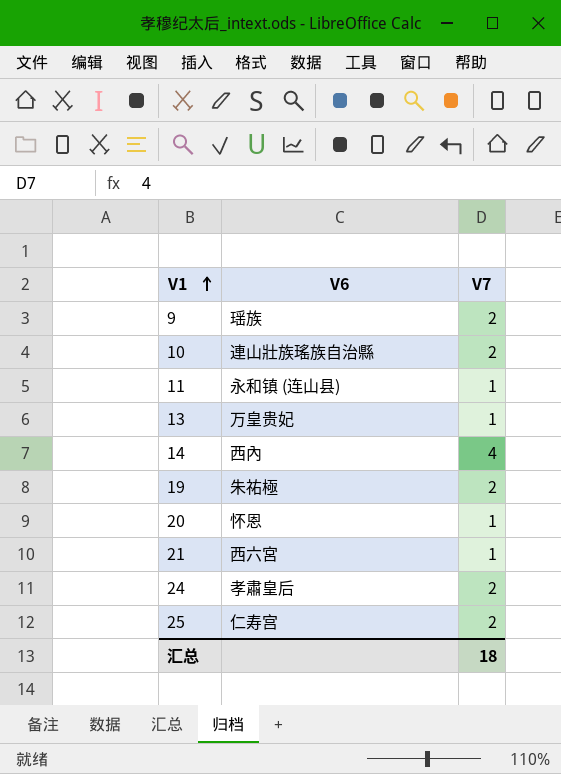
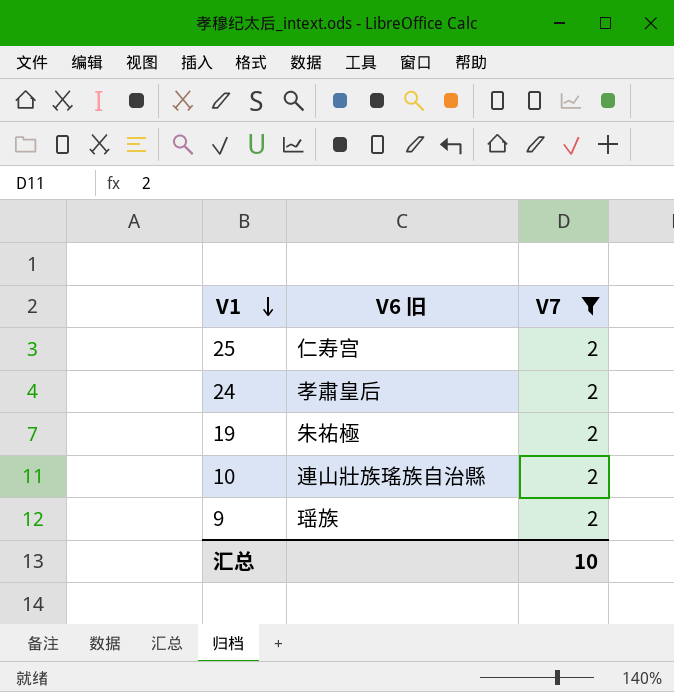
filter: none -> V7 = 2
row order: V1 ascending -> V1 descending
column name: V6 -> V6 旧
汇总 | V7: 18 -> 10

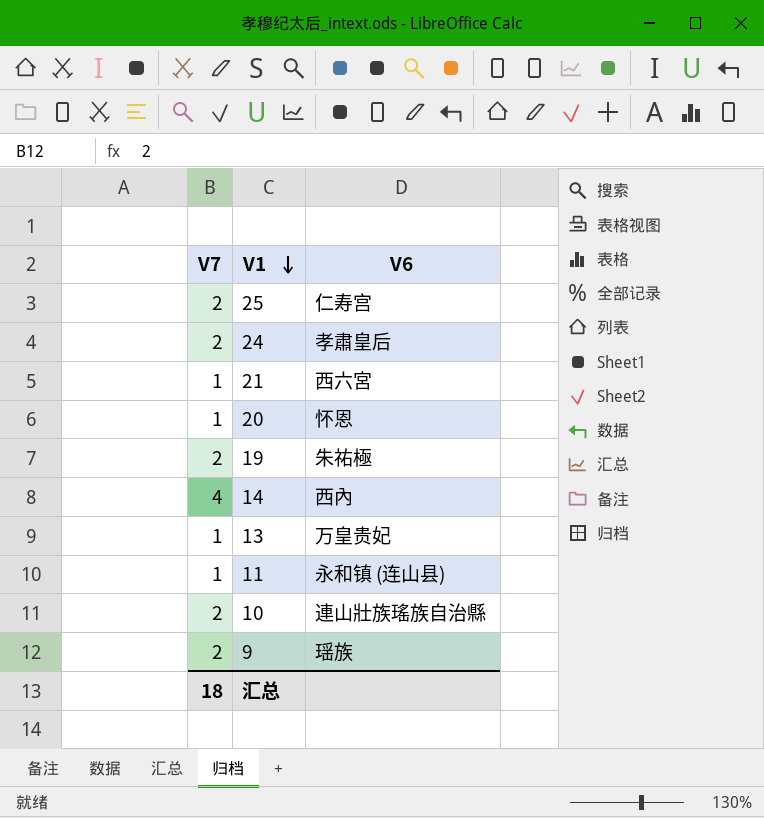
filter: V7 = 2 -> none
column V7 | position: 3 -> 1
column name: V6 旧 -> V6
汇总 | V7: 10 -> 18

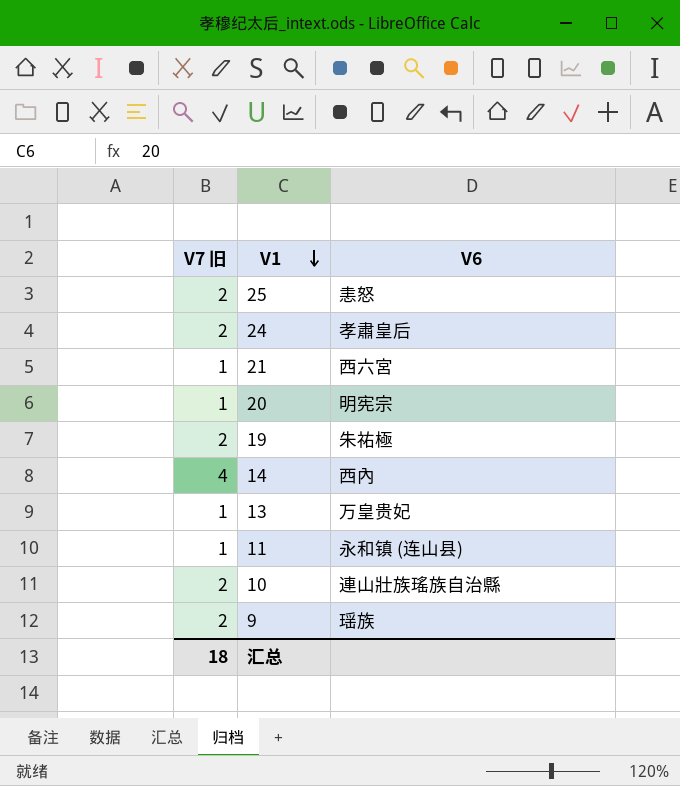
column name: V7 -> V7 旧
25 | V6: 仁寿宫 -> 恚怒
20 | V6: 怀恩 -> 明宪宗

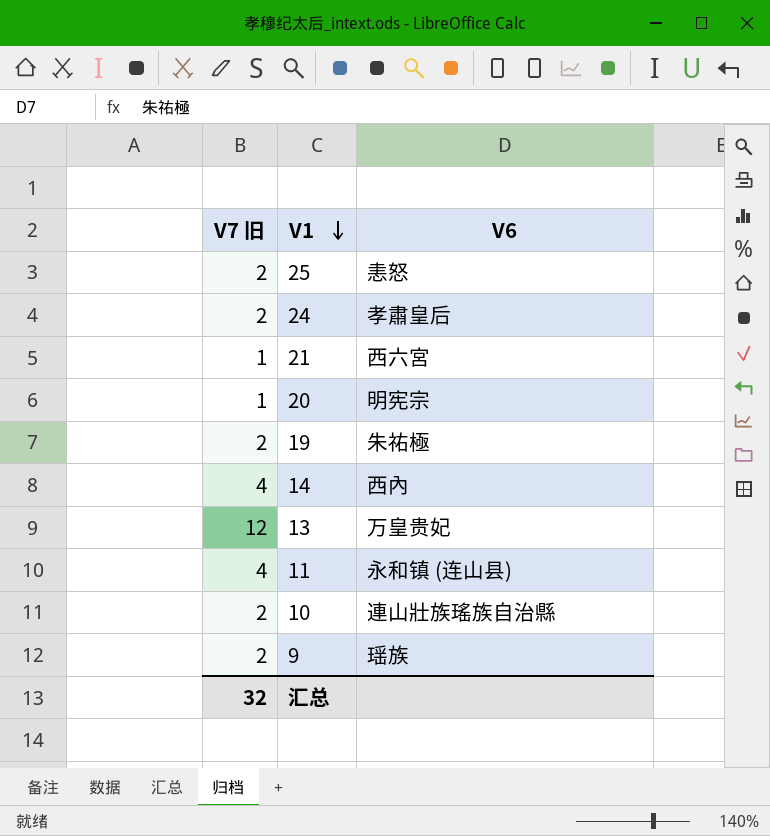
13 | V7 旧: 1 -> 12
11 | V7 旧: 1 -> 4
汇总 | V7 旧: 18 -> 32

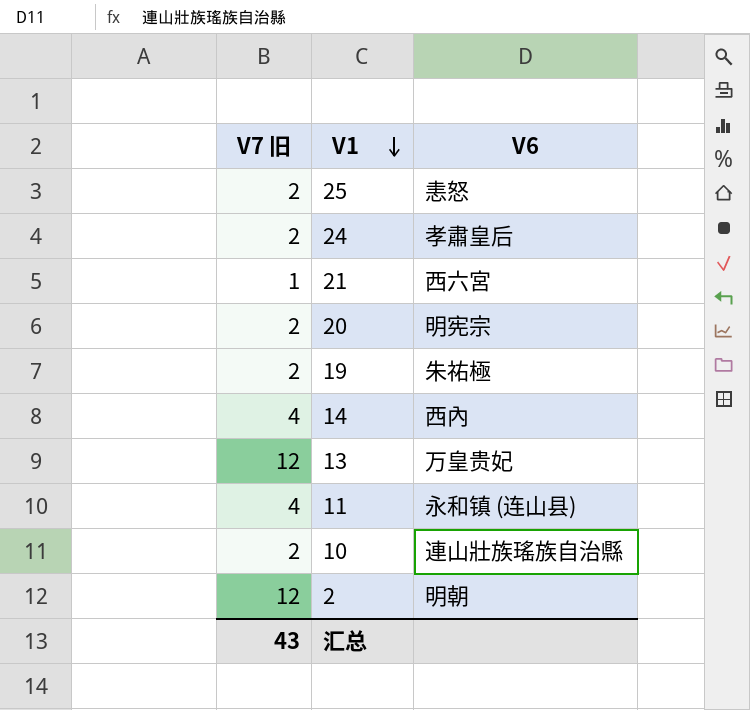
row 9: 2 | 瑶族 -> none
20 | V7 旧: 1 -> 2
row 2: none -> 12 | 明朝
汇总 | V7 旧: 32 -> 43

